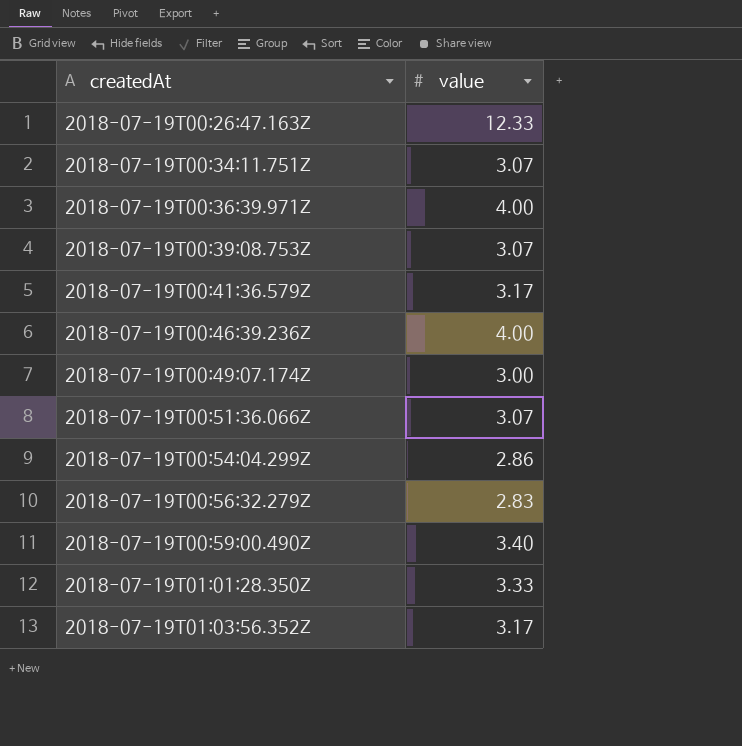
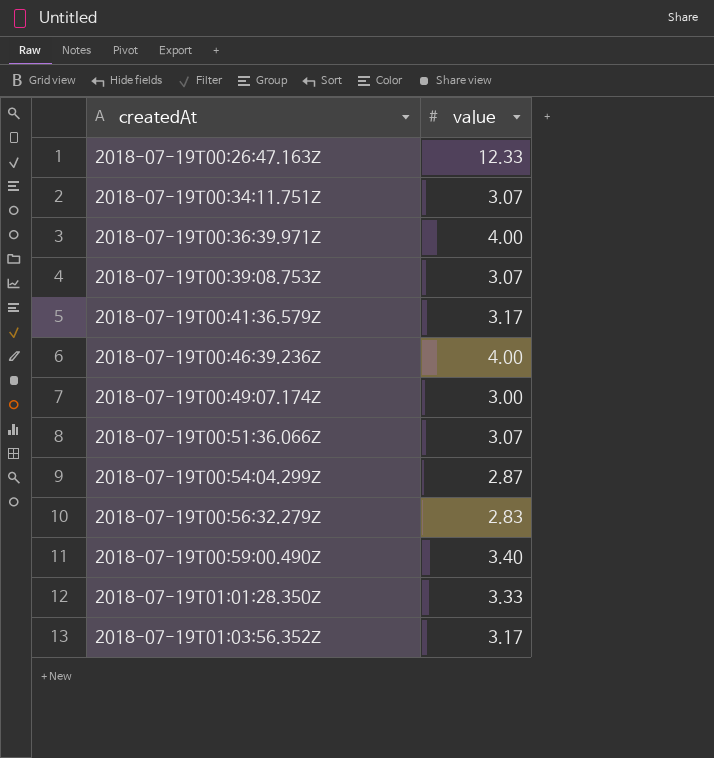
2018-07-19T00:54:04.299Z | value: 2.86 -> 2.87

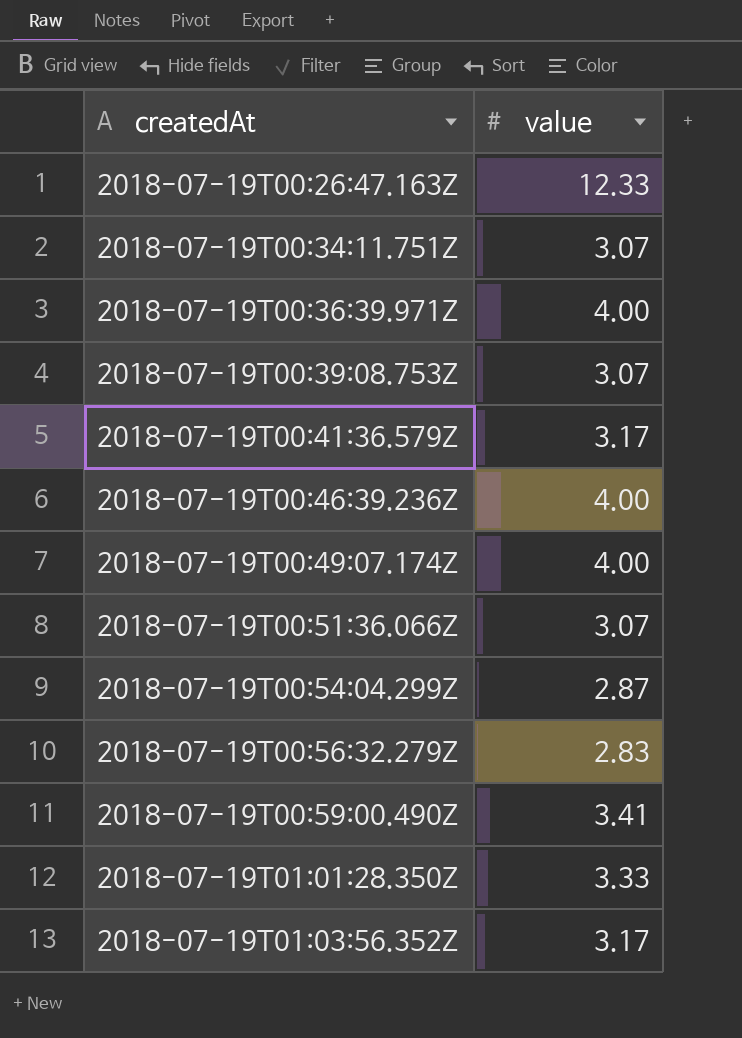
2018-07-19T00:49:07.174Z | value: 3.00 -> 4.00
2018-07-19T00:59:00.490Z | value: 3.40 -> 3.41

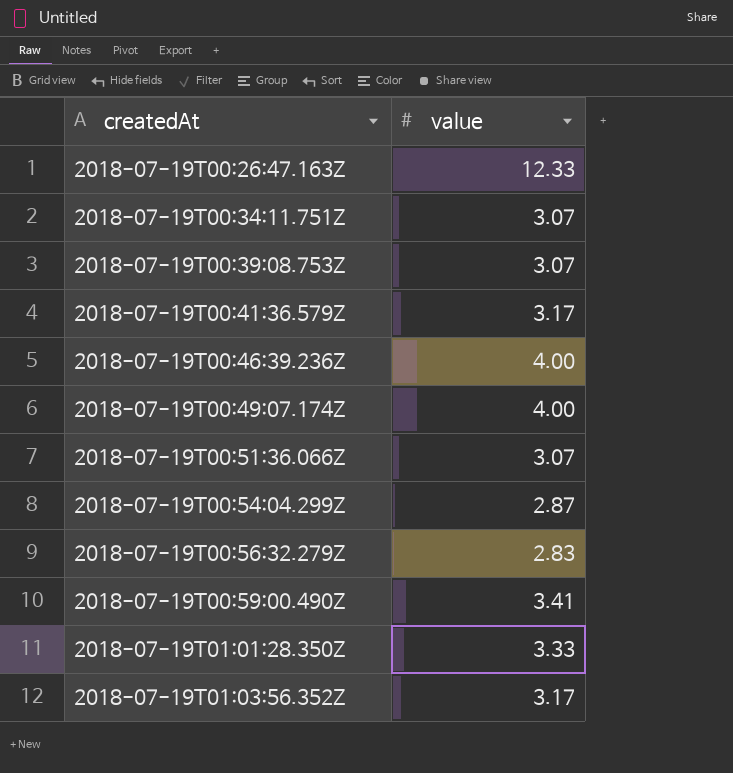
row 2018-07-19T00:36:39.971Z: 4.00 -> none

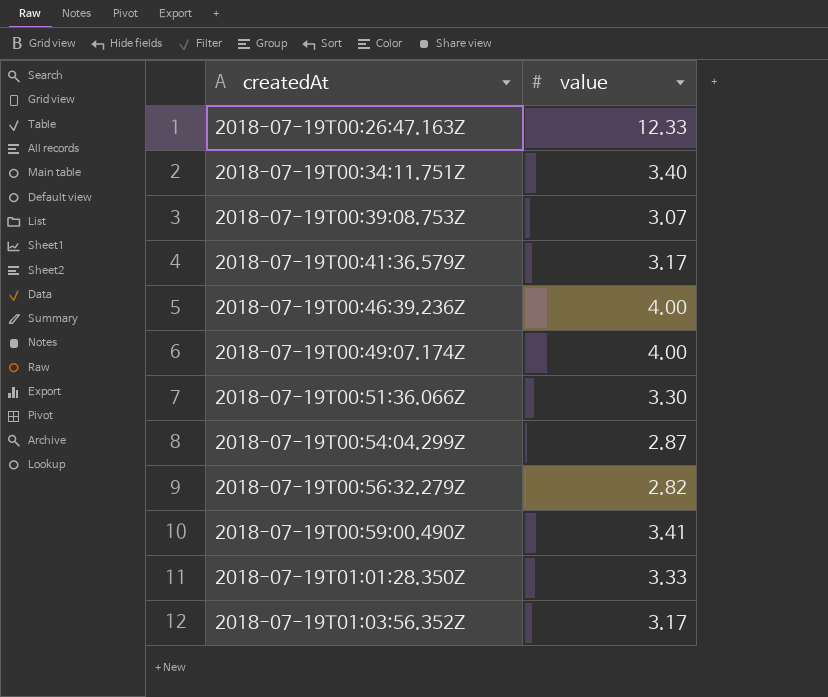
2018-07-19T00:34:11.751Z | value: 3.07 -> 3.40
2018-07-19T00:51:36.066Z | value: 3.07 -> 3.30
2018-07-19T00:56:32.279Z | value: 2.83 -> 2.82

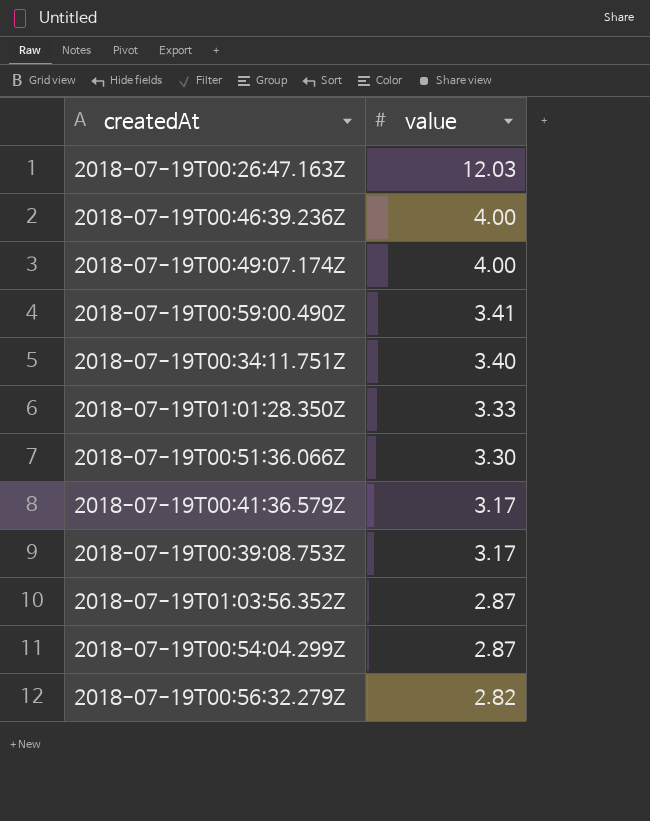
row order: createdAt ascending -> value descending
2018-07-19T00:26:47.163Z | value: 12.33 -> 12.03
2018-07-19T00:39:08.753Z | value: 3.07 -> 3.17
2018-07-19T01:03:56.352Z | value: 3.17 -> 2.87

